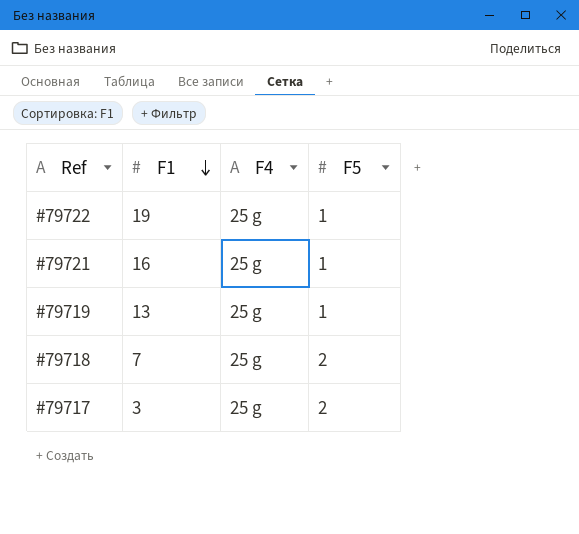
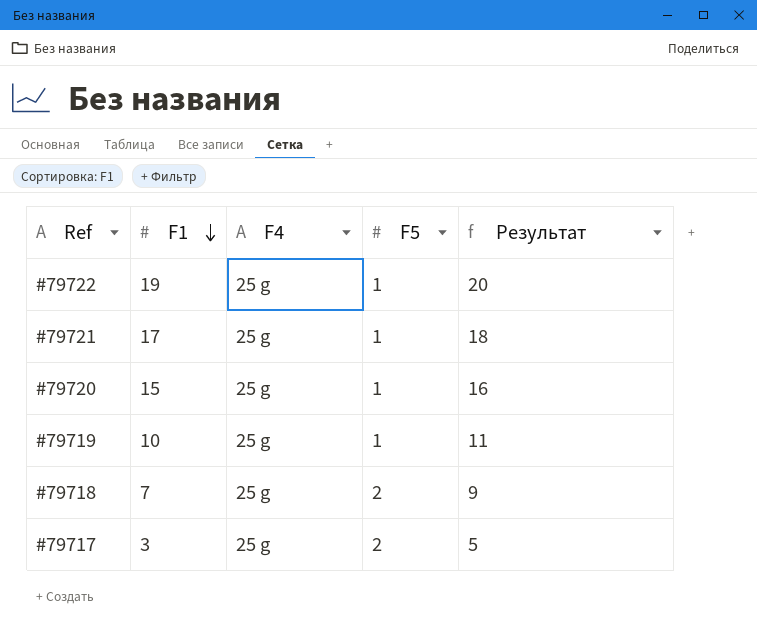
column Результат | formula: none -> [F1] + [F5]
#79721 | F1: 16 -> 17
row #79720: none -> 15 | 25 g | 1 | 16
#79719 | F1: 13 -> 10

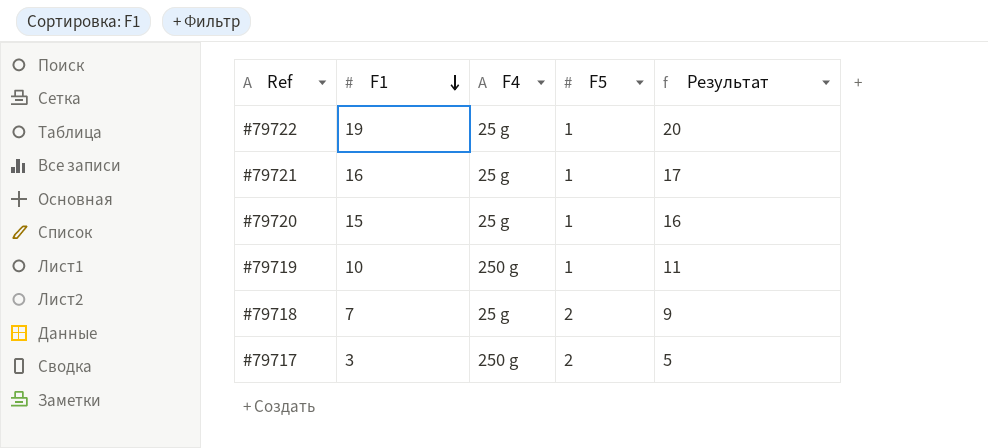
#79721 | F1: 17 -> 16
#79721 | Результат: 18 -> 17
#79719 | F4: 25 g -> 250 g
#79717 | F4: 25 g -> 250 g

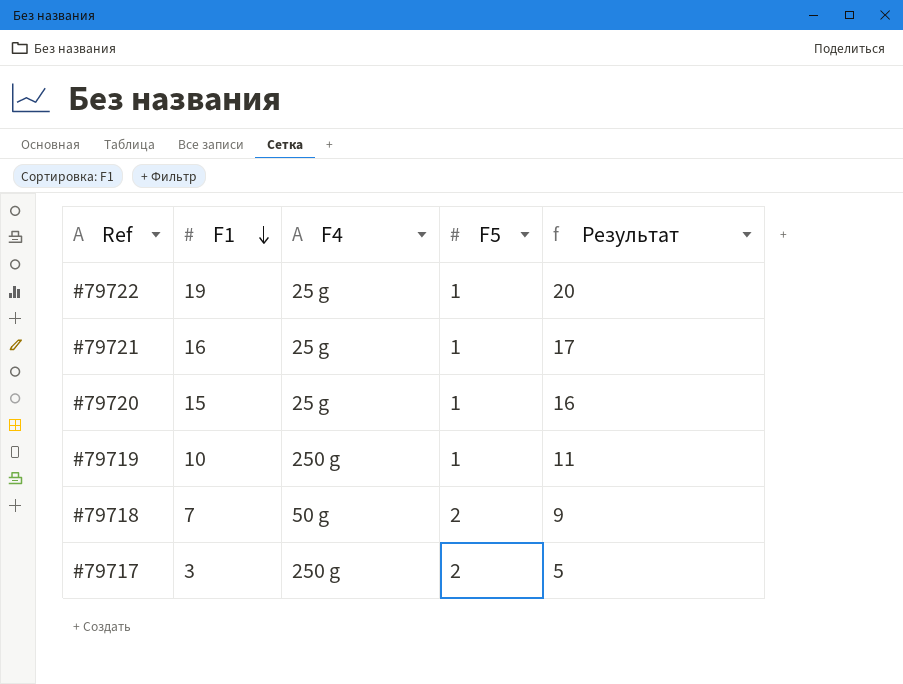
#79718 | F4: 25 g -> 50 g

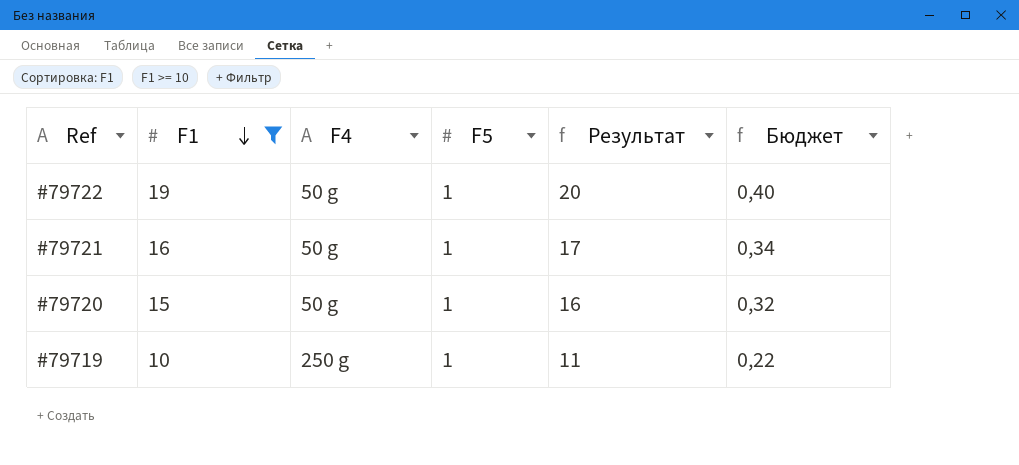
filter: none -> F1 >= 10
column Бюджет | formula: none -> [Результат] * 0,02
#79722 | F4: 25 g -> 50 g
#79721 | F4: 25 g -> 50 g
#79720 | F4: 25 g -> 50 g

